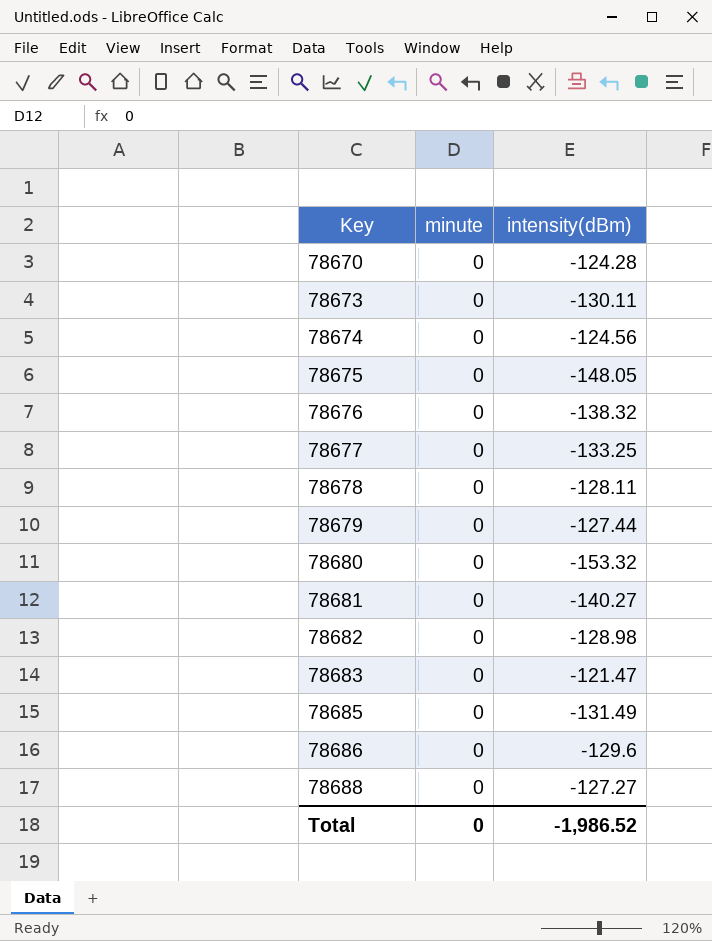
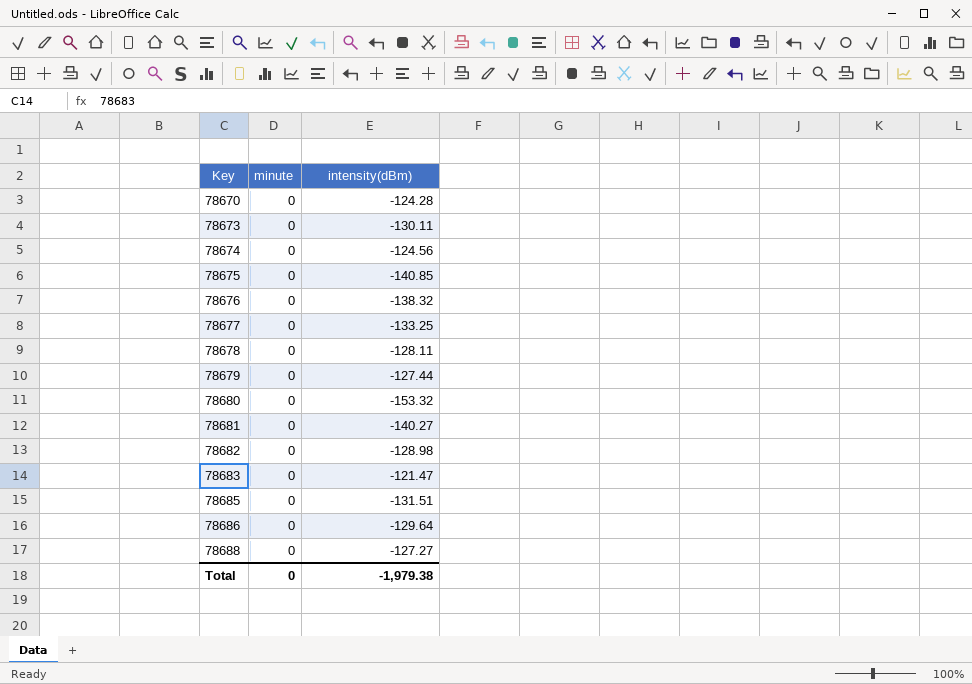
78675 | intensity(dBm): -148.05 -> -140.85
78685 | intensity(dBm): -131.49 -> -131.51
78686 | intensity(dBm): -129.6 -> -129.64
Total | intensity(dBm): -1,986.52 -> -1,979.38

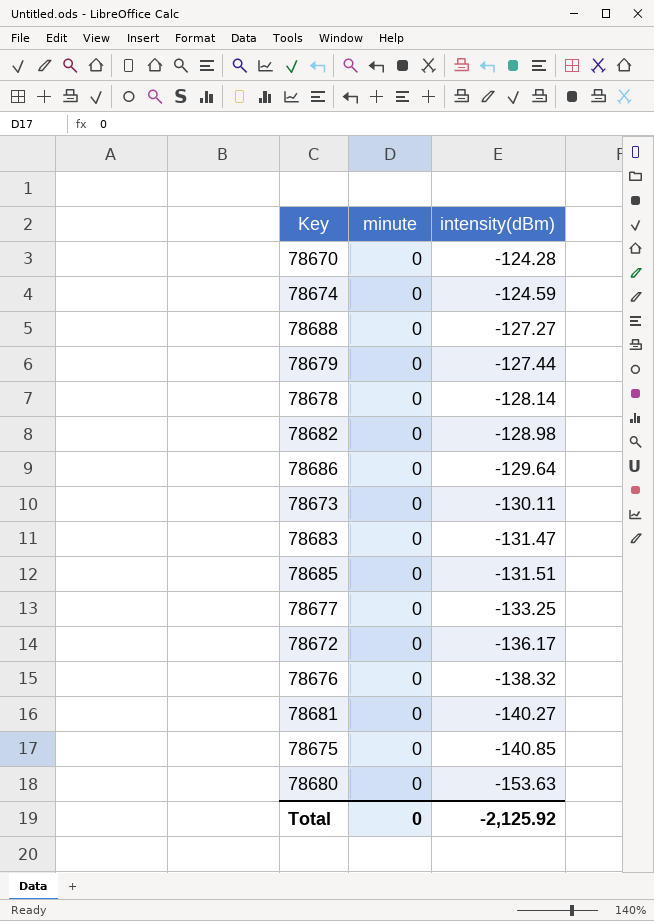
row order: Key ascending -> intensity(dBm) descending
78674 | intensity(dBm): -124.56 -> -124.59
78678 | intensity(dBm): -128.11 -> -128.14
78683 | intensity(dBm): -121.47 -> -131.47
row 78672: none -> 0 | -136.17
78680 | intensity(dBm): -153.32 -> -153.63
Total | intensity(dBm): -1,979.38 -> -2,125.92

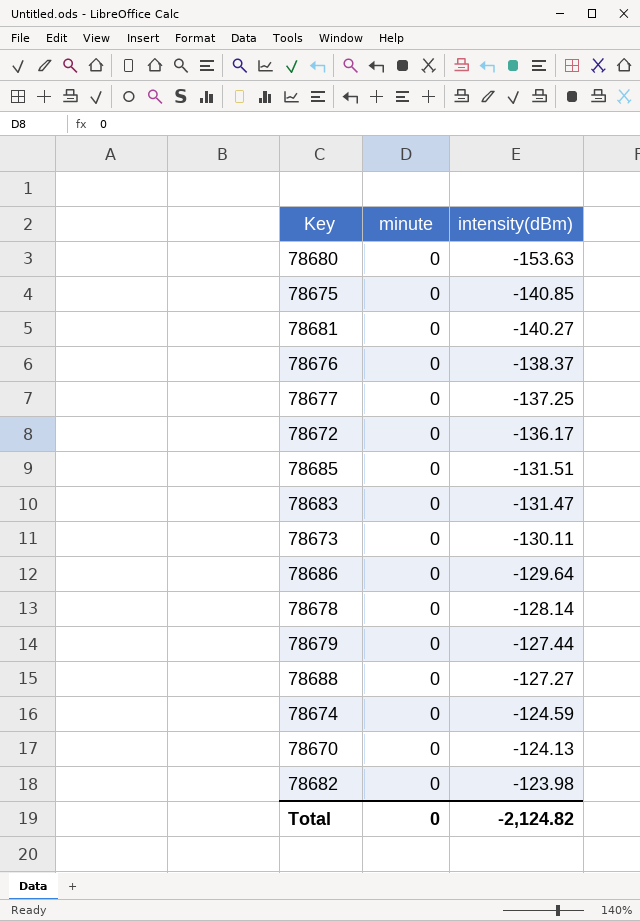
row order: intensity(dBm) descending -> intensity(dBm) ascending
78676 | intensity(dBm): -138.32 -> -138.37
78677 | intensity(dBm): -133.25 -> -137.25
78670 | intensity(dBm): -124.28 -> -124.13
78682 | intensity(dBm): -128.98 -> -123.98
Total | intensity(dBm): -2,125.92 -> -2,124.82

